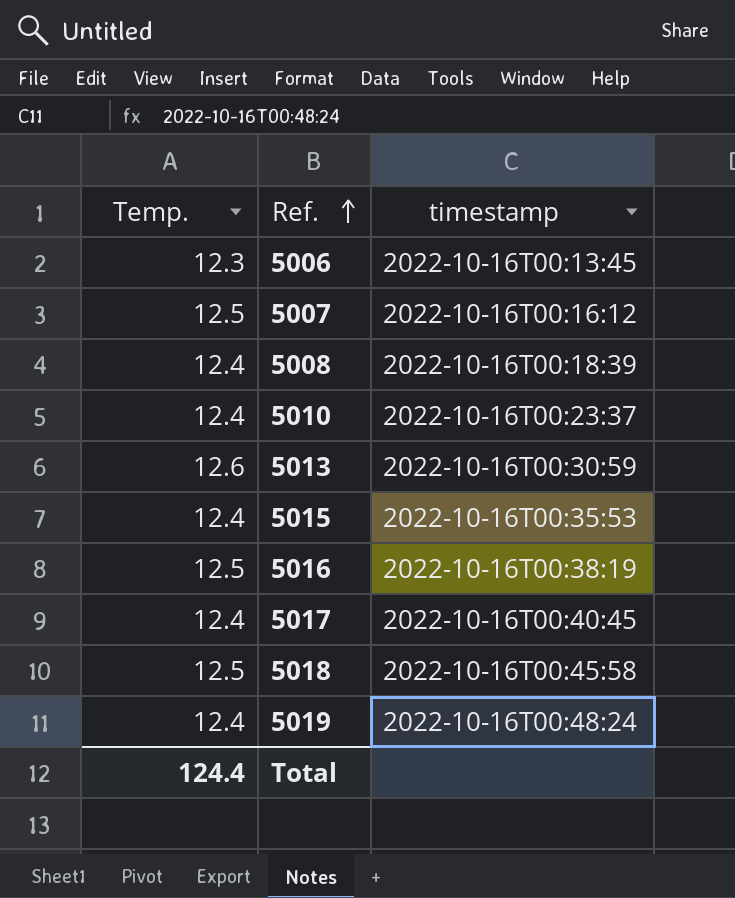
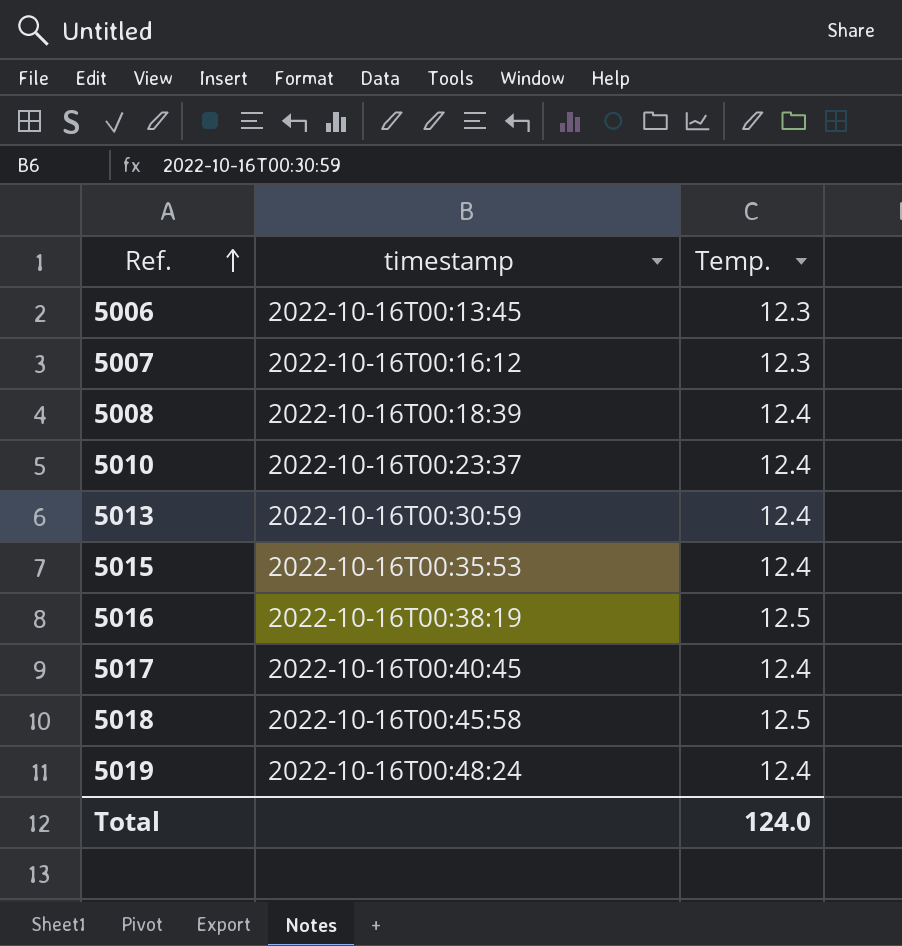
column Temp. | position: 1 -> 3
5007 | Temp.: 12.5 -> 12.3
5013 | Temp.: 12.6 -> 12.4
Total | Temp.: 124.4 -> 124.0

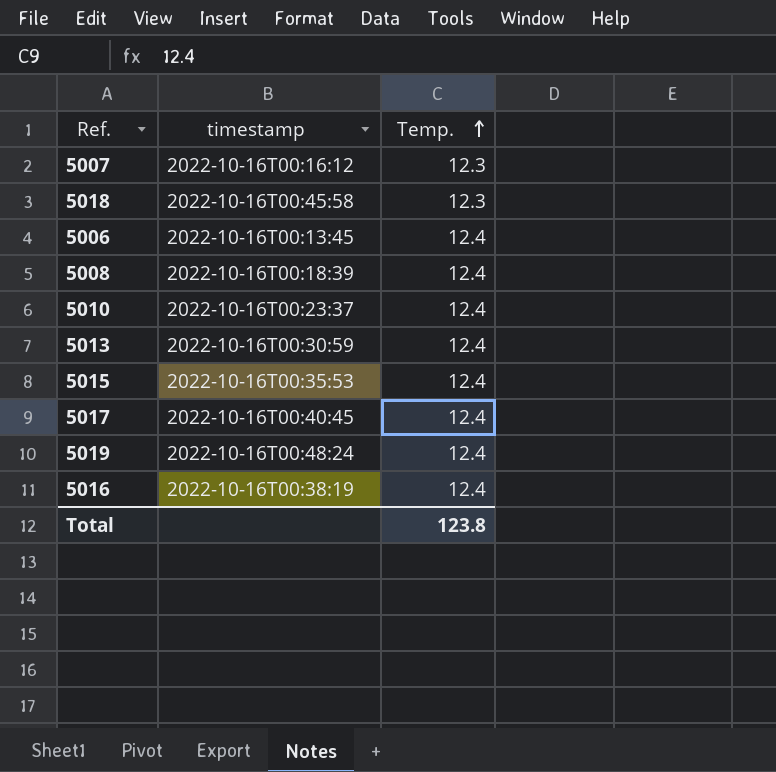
row order: Ref. ascending -> Temp. ascending
5018 | Temp.: 12.5 -> 12.3
5006 | Temp.: 12.3 -> 12.4
5016 | Temp.: 12.5 -> 12.4
Total | Temp.: 124.0 -> 123.8

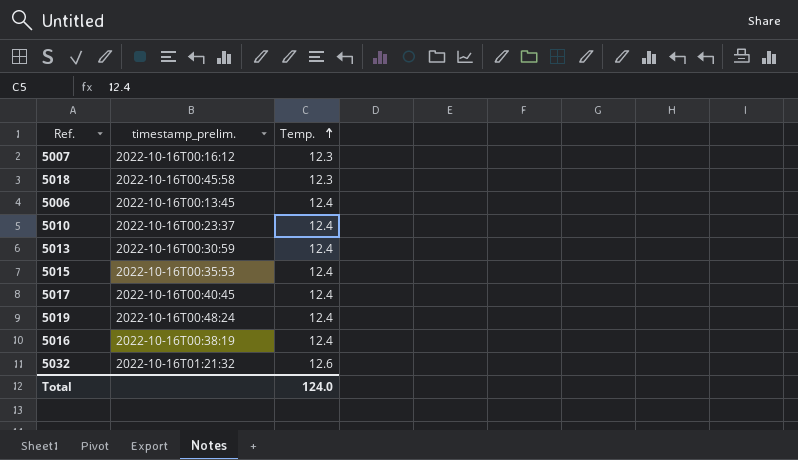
column name: timestamp -> timestamp_prelim.
row 5008: 2022-10-16T00:18:39 | 12.4 -> none
row 5032: none -> 2022-10-16T01:21:32 | 12.6
Total | Temp.: 123.8 -> 124.0

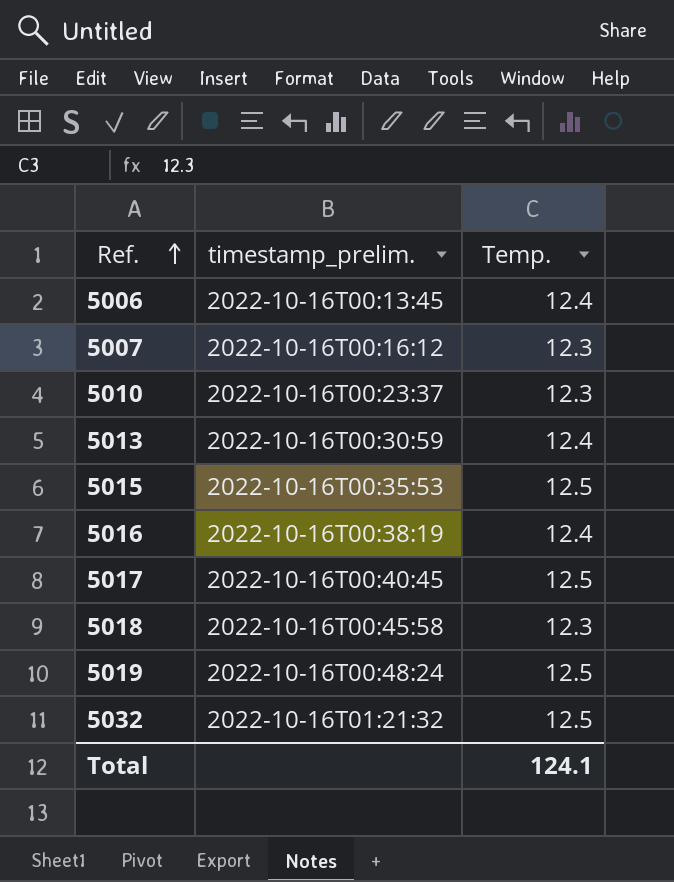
row order: Temp. ascending -> Ref. ascending
5010 | Temp.: 12.4 -> 12.3
5015 | Temp.: 12.4 -> 12.5
5017 | Temp.: 12.4 -> 12.5
5019 | Temp.: 12.4 -> 12.5
5032 | Temp.: 12.6 -> 12.5
Total | Temp.: 124.0 -> 124.1

